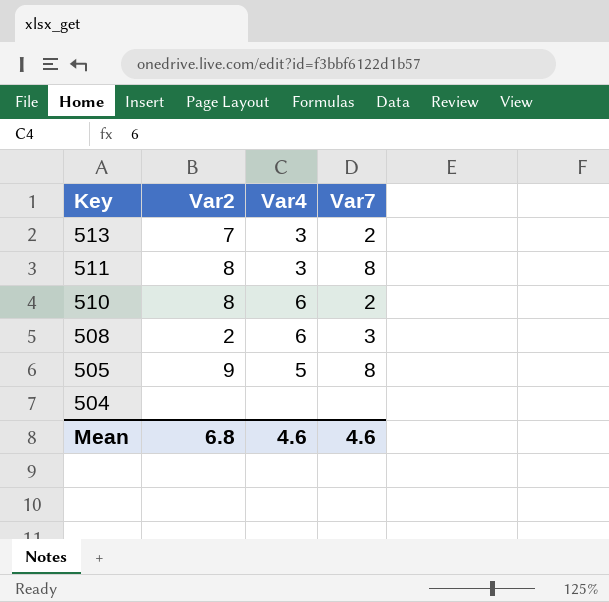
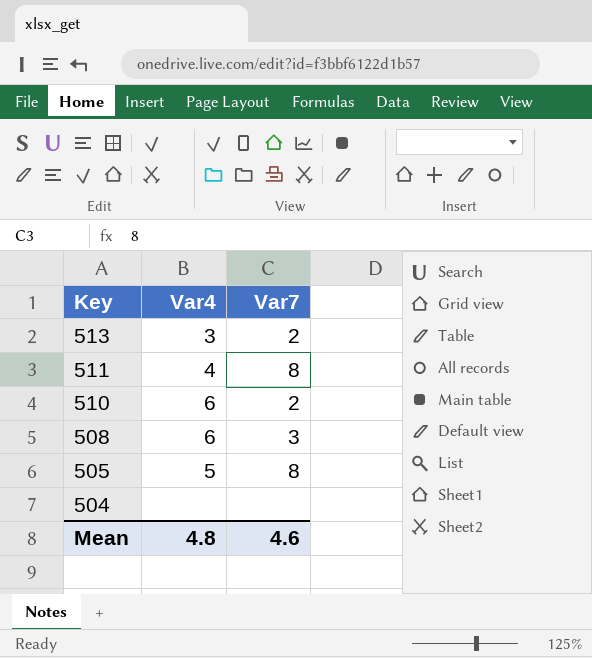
column Var2 | position: 2 -> none
511 | Var4: 3 -> 4
Mean | Var4: 4.6 -> 4.8

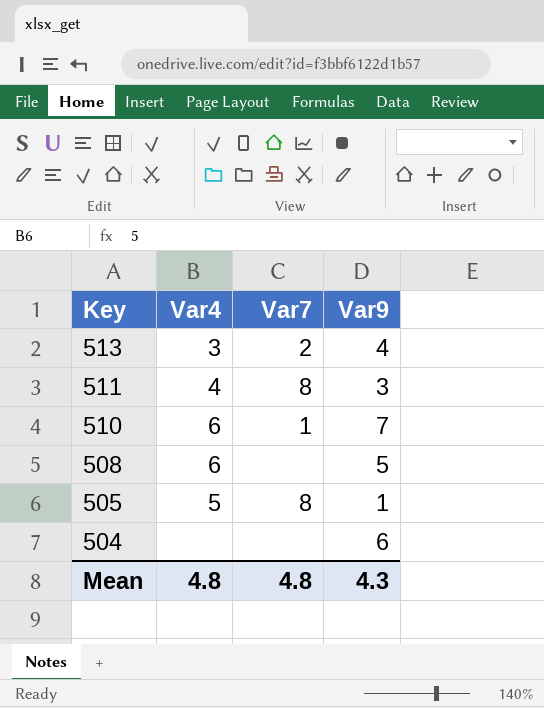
column Var9 | position: none -> 4
510 | Var7: 2 -> 1
508 | Var7: 3 -> none
Mean | Var7: 4.6 -> 4.8

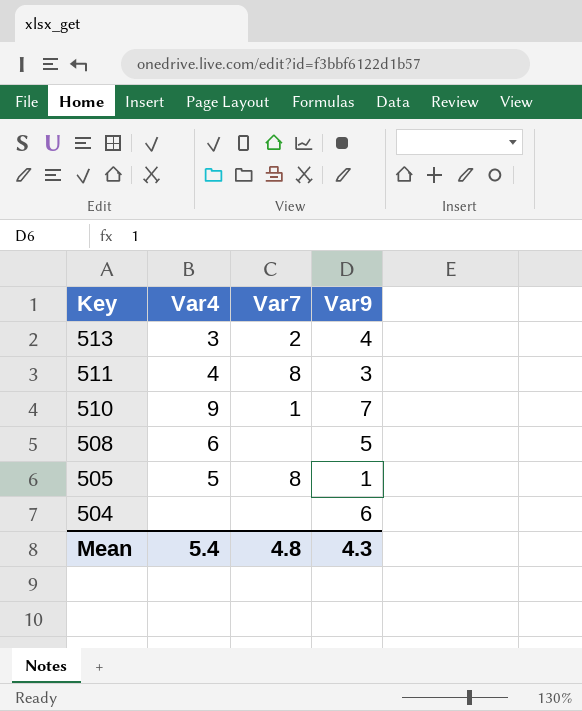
510 | Var4: 6 -> 9
Mean | Var4: 4.8 -> 5.4

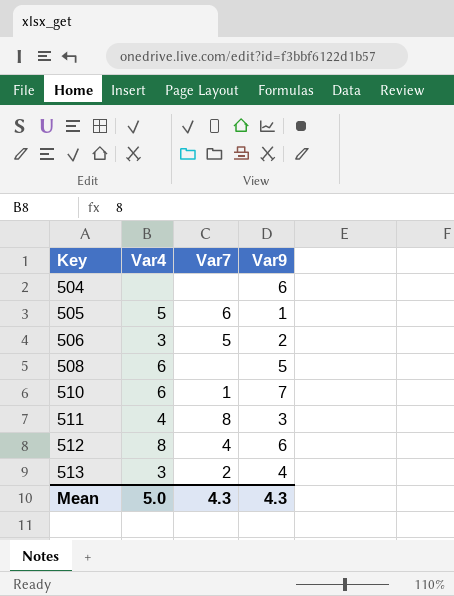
row order: Key descending -> Key ascending
505 | Var7: 8 -> 6
row 506: none -> 3 | 5 | 2
510 | Var4: 9 -> 6
row 512: none -> 8 | 4 | 6
Mean | Var4: 5.4 -> 5.0
Mean | Var7: 4.8 -> 4.3

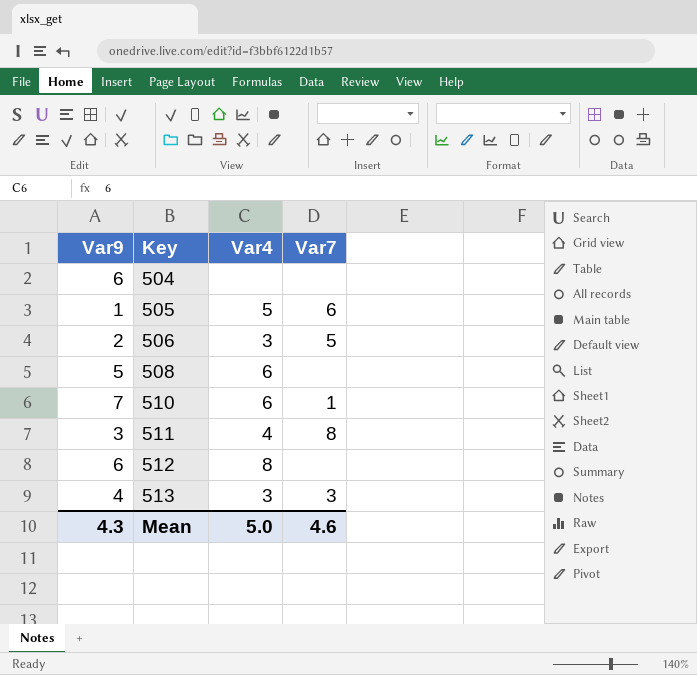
column Var9 | position: 4 -> 1
512 | Var7: 4 -> none
513 | Var7: 2 -> 3
Mean | Var7: 4.3 -> 4.6

